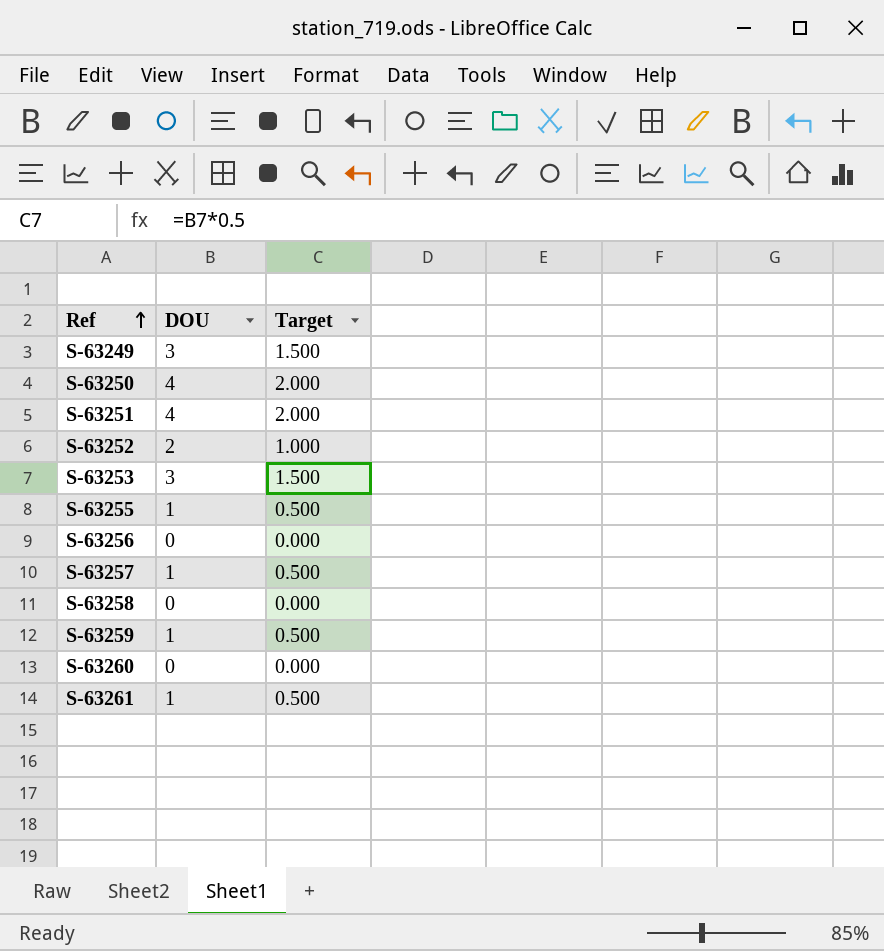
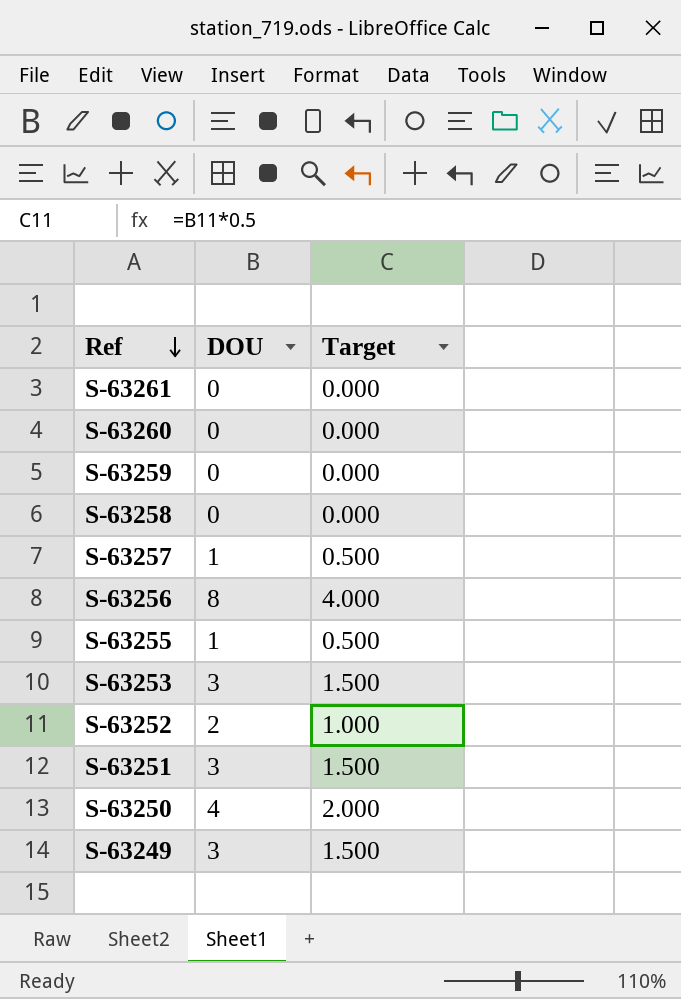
row order: Ref ascending -> Ref descending
S-63261 | DOU: 1 -> 0
S-63261 | Target: 0.500 -> 0.000
S-63259 | DOU: 1 -> 0
S-63259 | Target: 0.500 -> 0.000
S-63256 | DOU: 0 -> 8
S-63256 | Target: 0.000 -> 4.000
S-63251 | DOU: 4 -> 3
S-63251 | Target: 2.000 -> 1.500

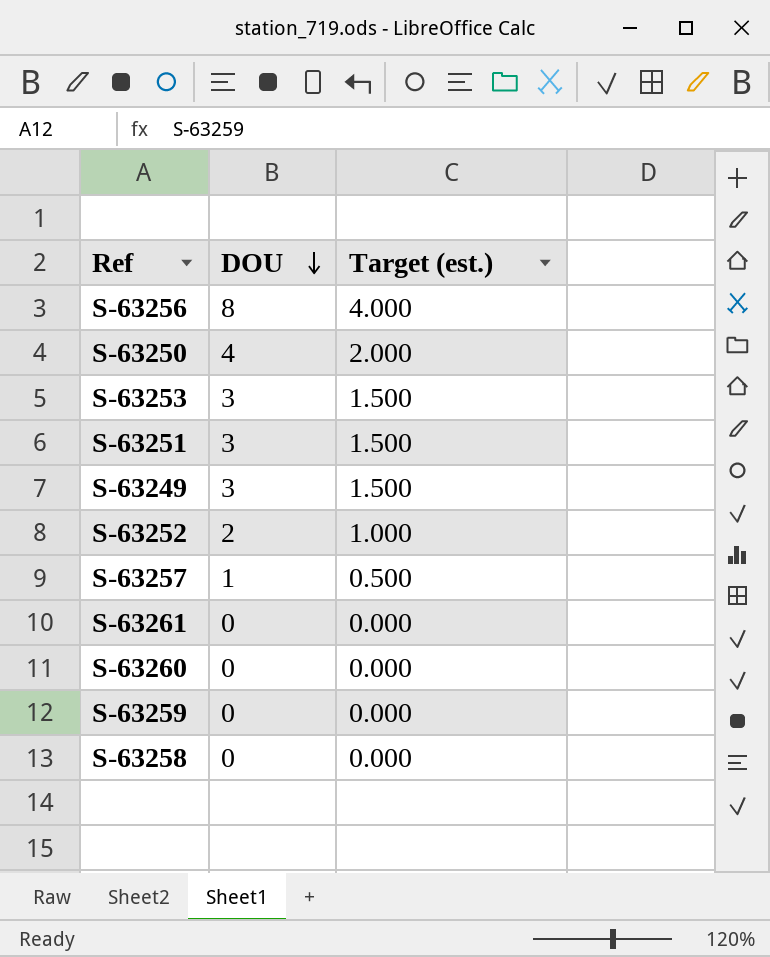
row order: Ref descending -> DOU descending
column name: Target -> Target (est.)
row S-63255: 1 | 0.500 -> none

